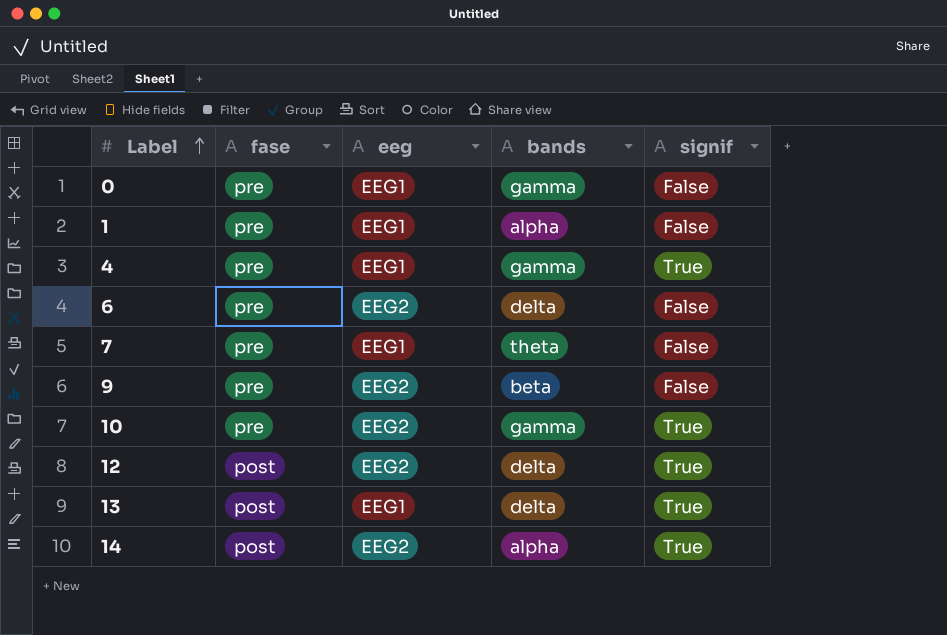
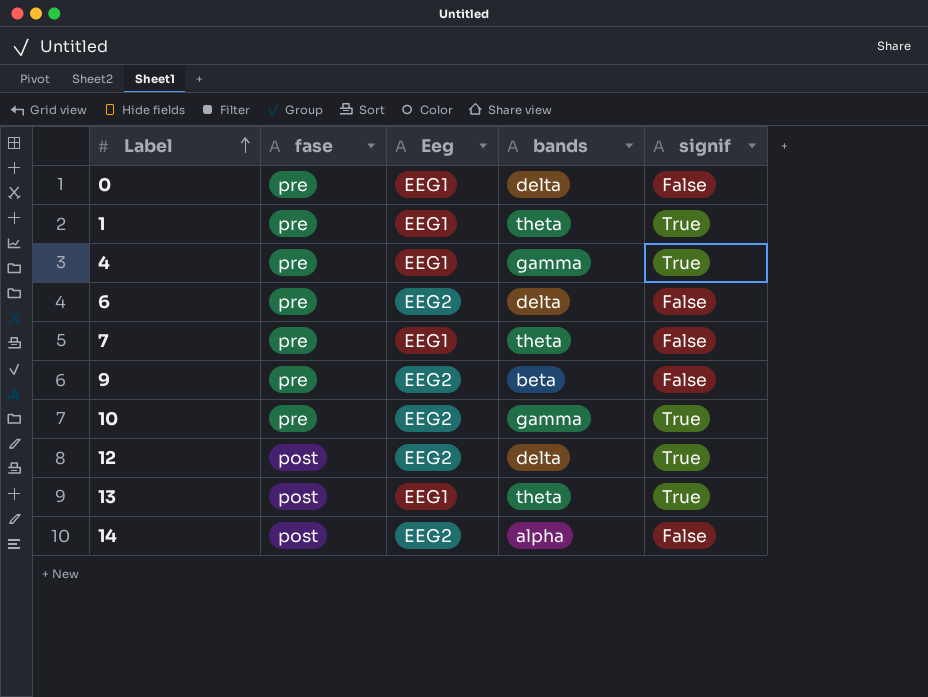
column name: eeg -> Eeg
0 | bands: gamma -> delta
1 | bands: alpha -> theta
1 | signif: False -> True
13 | bands: delta -> theta
14 | signif: True -> False

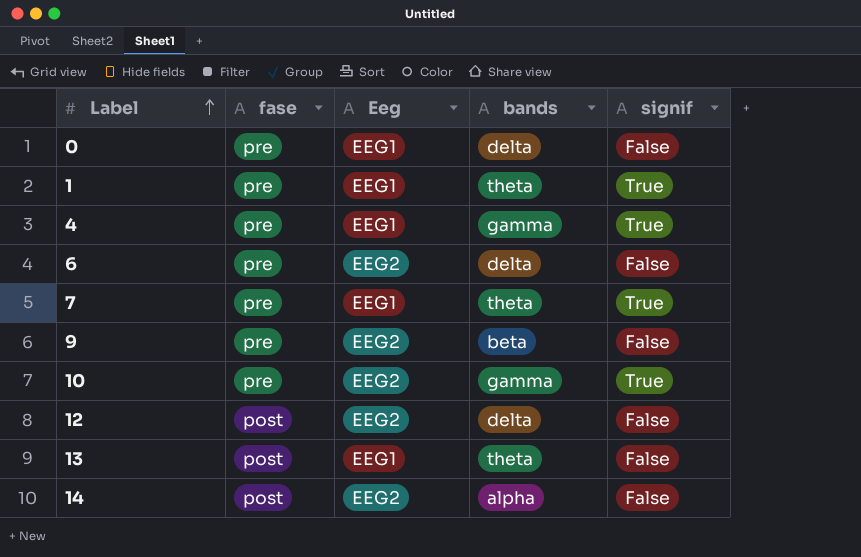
7 | signif: False -> True
12 | signif: True -> False
13 | signif: True -> False

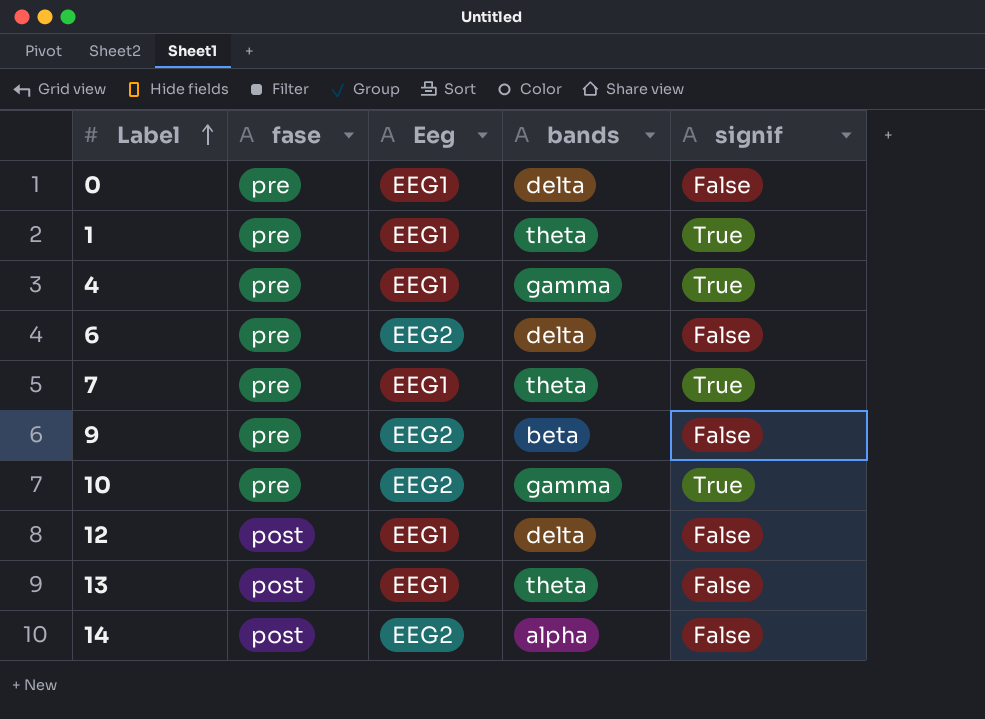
12 | Eeg: EEG2 -> EEG1

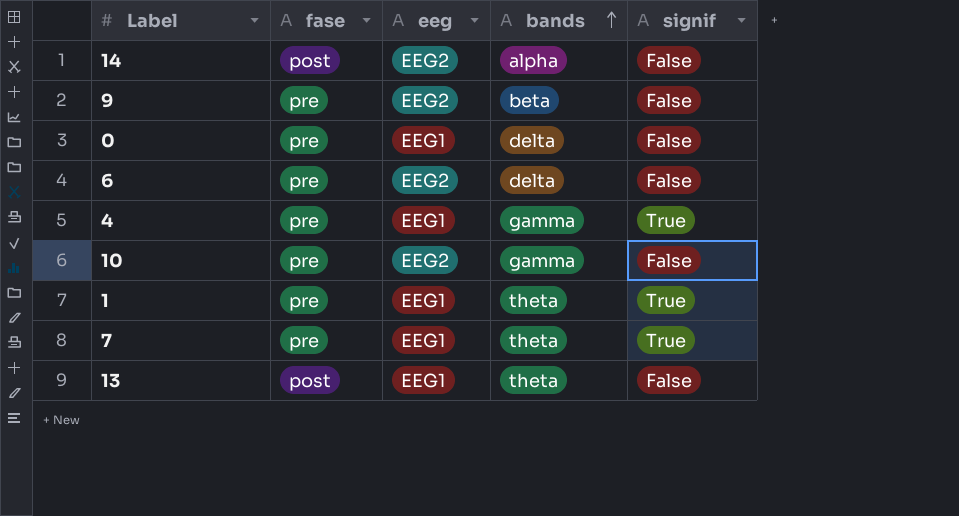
row order: Label ascending -> bands ascending
column name: Eeg -> eeg
row 12: post | EEG1 | delta | False -> none
10 | signif: True -> False

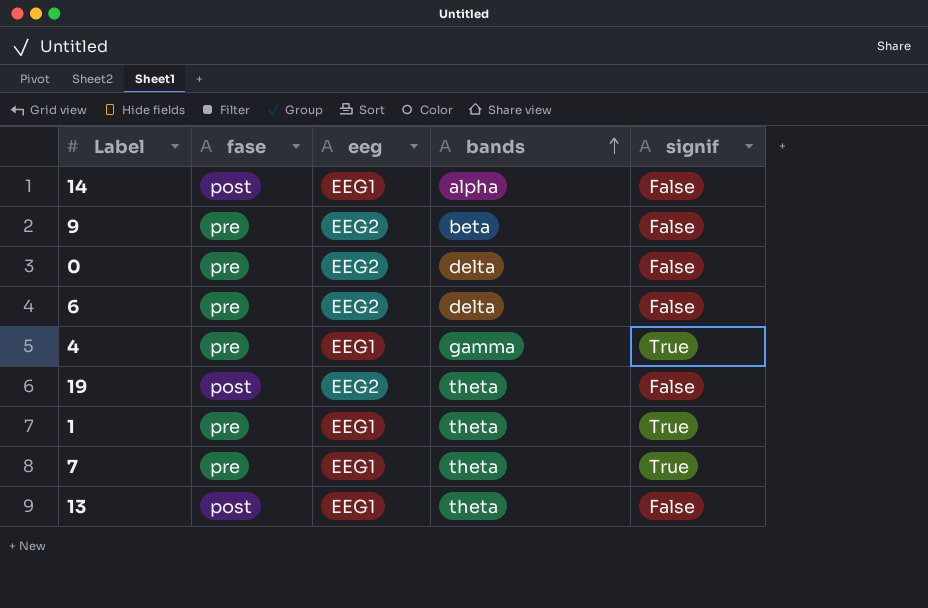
row 10: pre | EEG2 | gamma | False -> none
14 | eeg: EEG2 -> EEG1
0 | eeg: EEG1 -> EEG2
row 19: none -> post | EEG2 | theta | False

